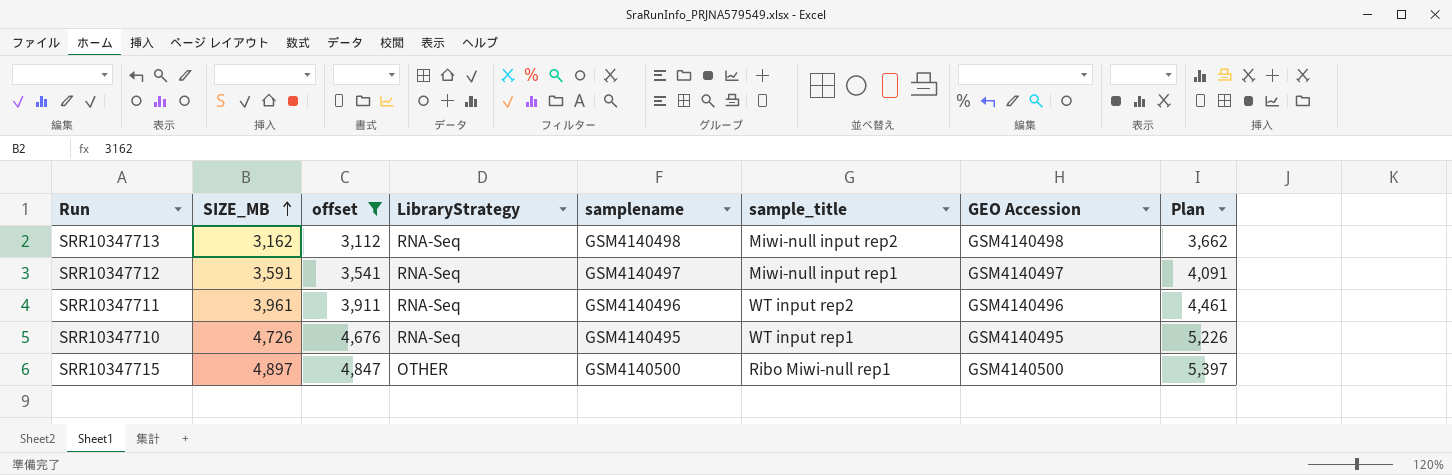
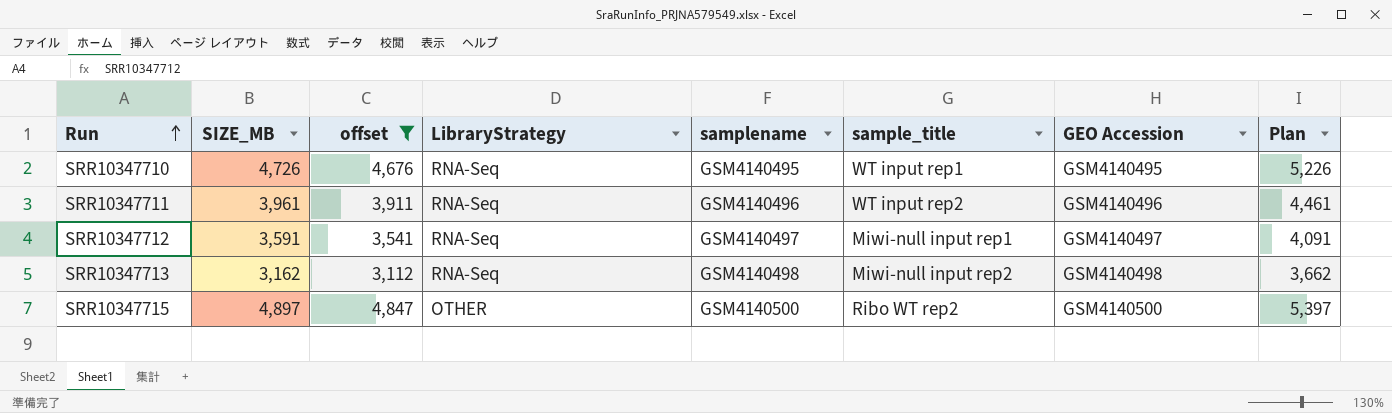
row order: SIZE_MB ascending -> Run ascending
SRR10347715 | sample_title: Ribo Miwi-null rep1 -> Ribo WT rep2

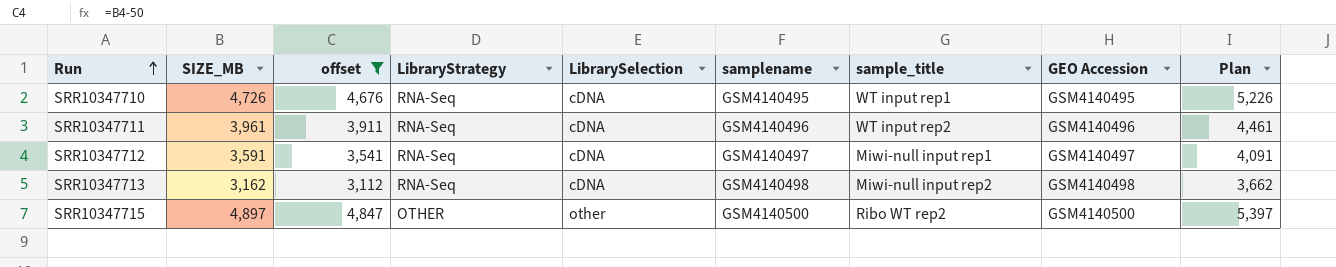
column LibrarySelection | position: none -> 5

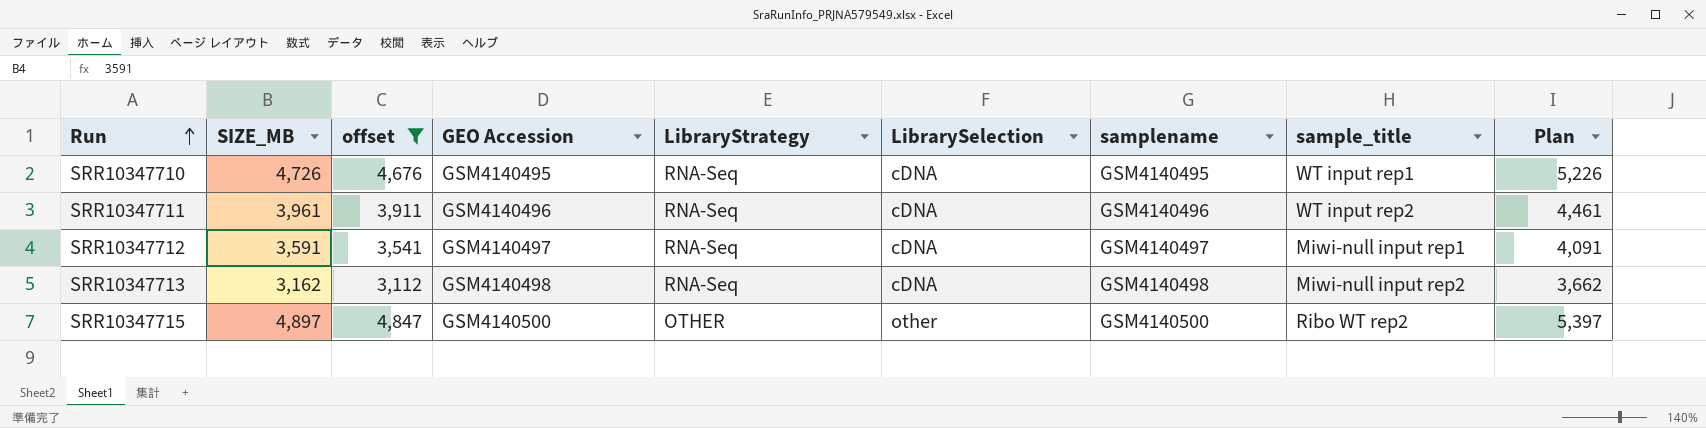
column GEO Accession | position: 8 -> 4

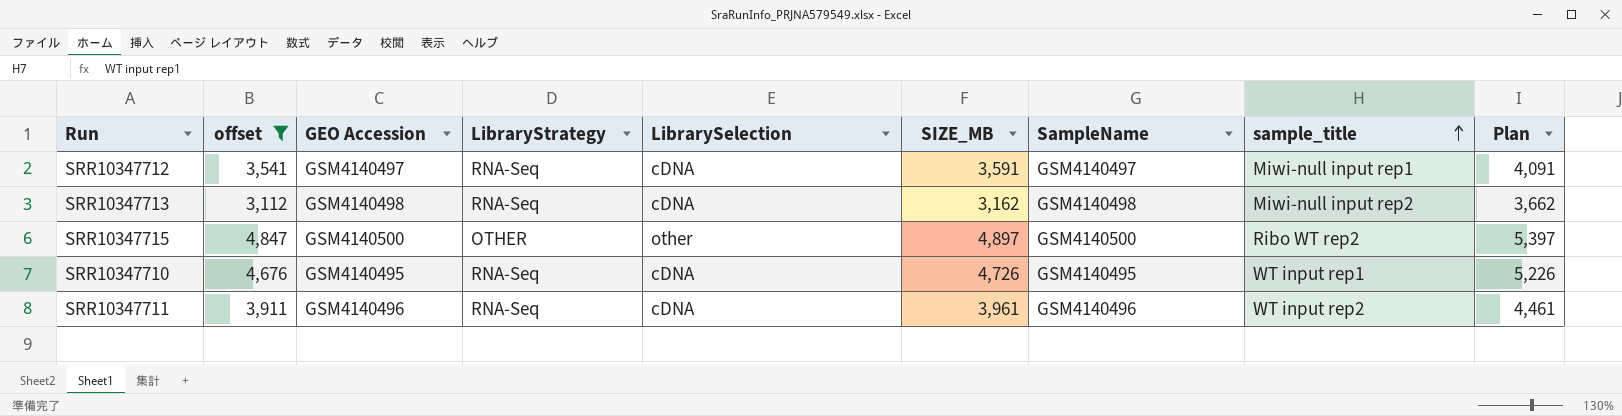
row order: Run ascending -> sample_title ascending
column SIZE_MB | position: 2 -> 6
column name: samplename -> SampleName

